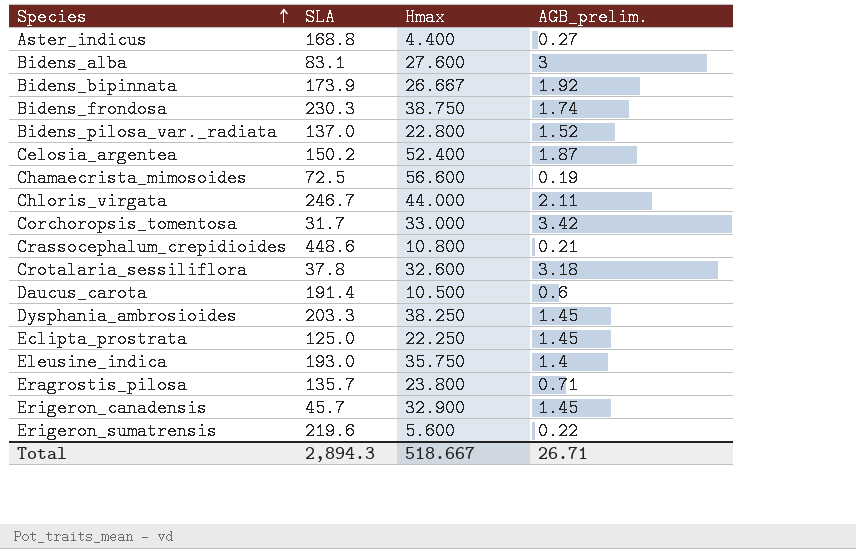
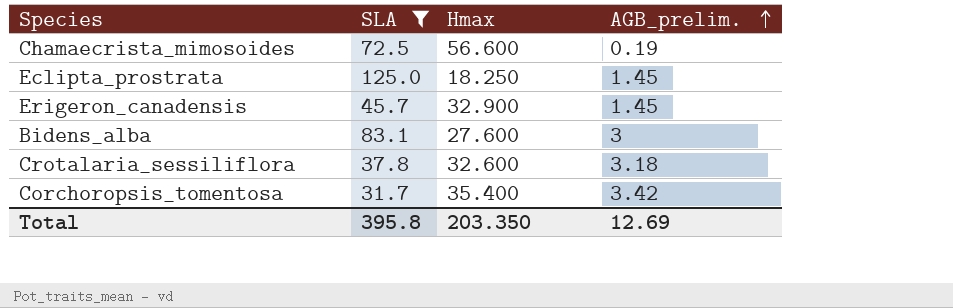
filter: none -> SLA <= 125.0
row order: Species ascending -> AGB_prelim. ascending
Eclipta_prostrata | Hmax: 22.250 -> 18.250
Corchoropsis_tomentosa | Hmax: 33.000 -> 35.400
Total | SLA: 2,894.3 -> 395.8
Total | Hmax: 518.667 -> 203.350
Total | AGB_prelim.: 26.71 -> 12.69

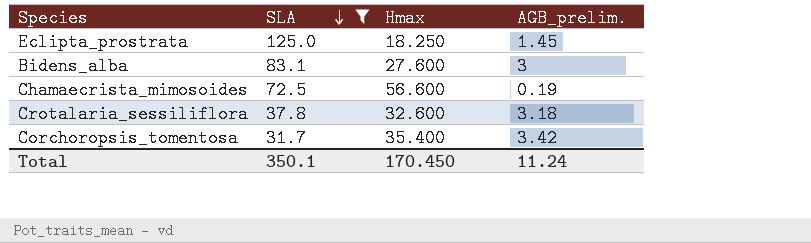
row order: AGB_prelim. ascending -> SLA descending
row Erigeron_canadensis: 45.7 | 32.900 | 1.45 -> none
Total | SLA: 395.8 -> 350.1
Total | Hmax: 203.350 -> 170.450
Total | AGB_prelim.: 12.69 -> 11.24

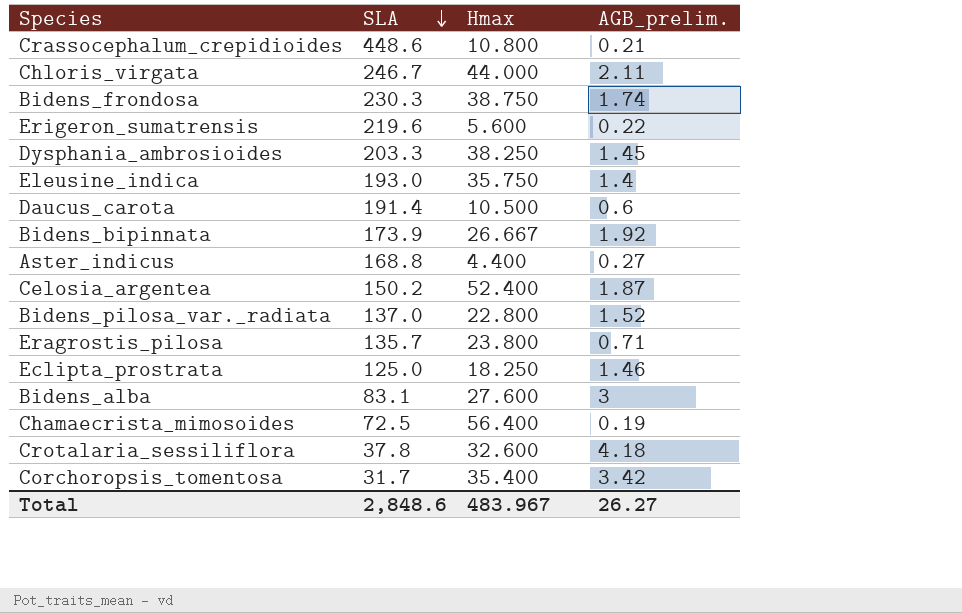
filter: SLA <= 125.0 -> none
Eclipta_prostrata | AGB_prelim.: 1.45 -> 1.46
Chamaecrista_mimosoides | Hmax: 56.600 -> 56.400
Crotalaria_sessiliflora | AGB_prelim.: 3.18 -> 4.18
Total | SLA: 350.1 -> 2,848.6
Total | Hmax: 170.450 -> 483.967
Total | AGB_prelim.: 11.24 -> 26.27

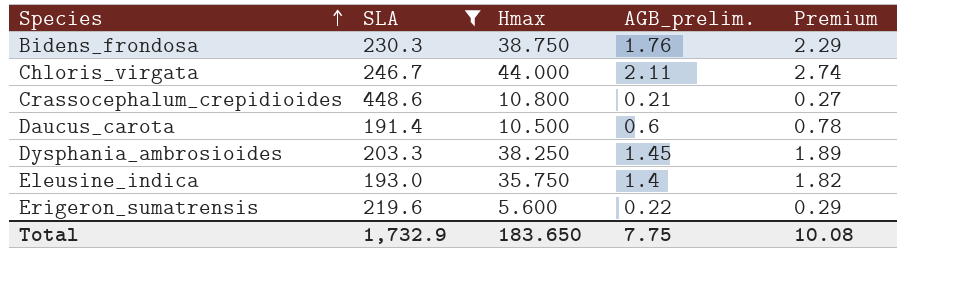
filter: none -> SLA >= 191.4
row order: SLA descending -> Species ascending
column Premium | formula: none -> [AGB_prelim.] * 1.3
Bidens_frondosa | AGB_prelim.: 1.74 -> 1.76
Total | SLA: 2,848.6 -> 1,732.9
Total | Hmax: 483.967 -> 183.650
Total | AGB_prelim.: 26.27 -> 7.75

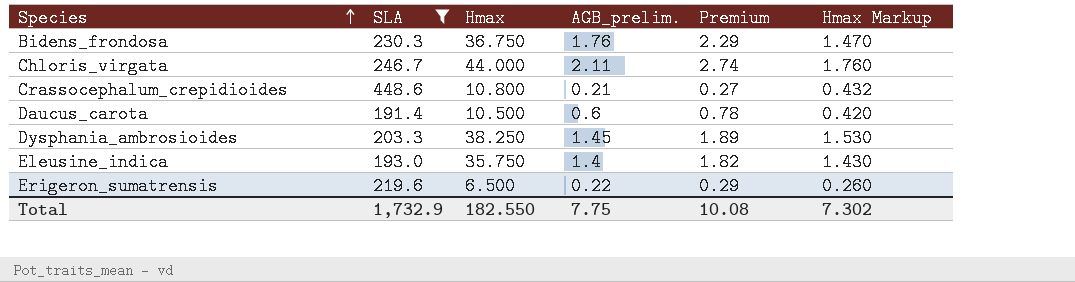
column Hmax Markup | formula: none -> [Hmax] * 0.04
Bidens_frondosa | Hmax: 38.750 -> 36.750
Erigeron_sumatrensis | Hmax: 5.600 -> 6.500
Total | Hmax: 183.650 -> 182.550

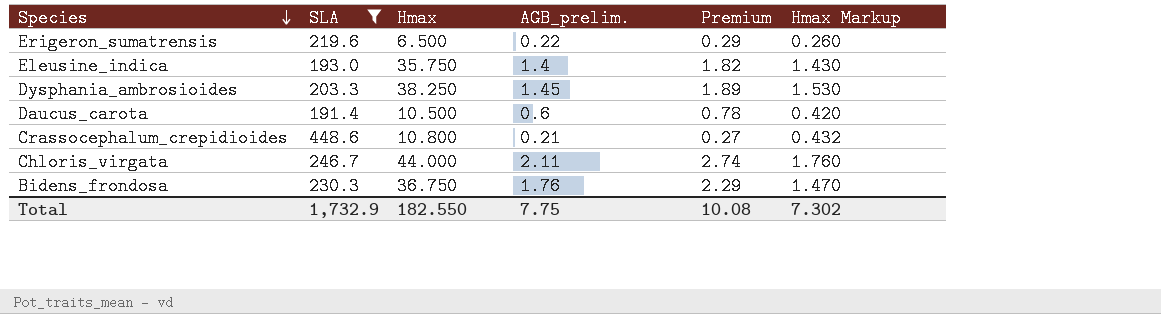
row order: Species ascending -> Species descending

